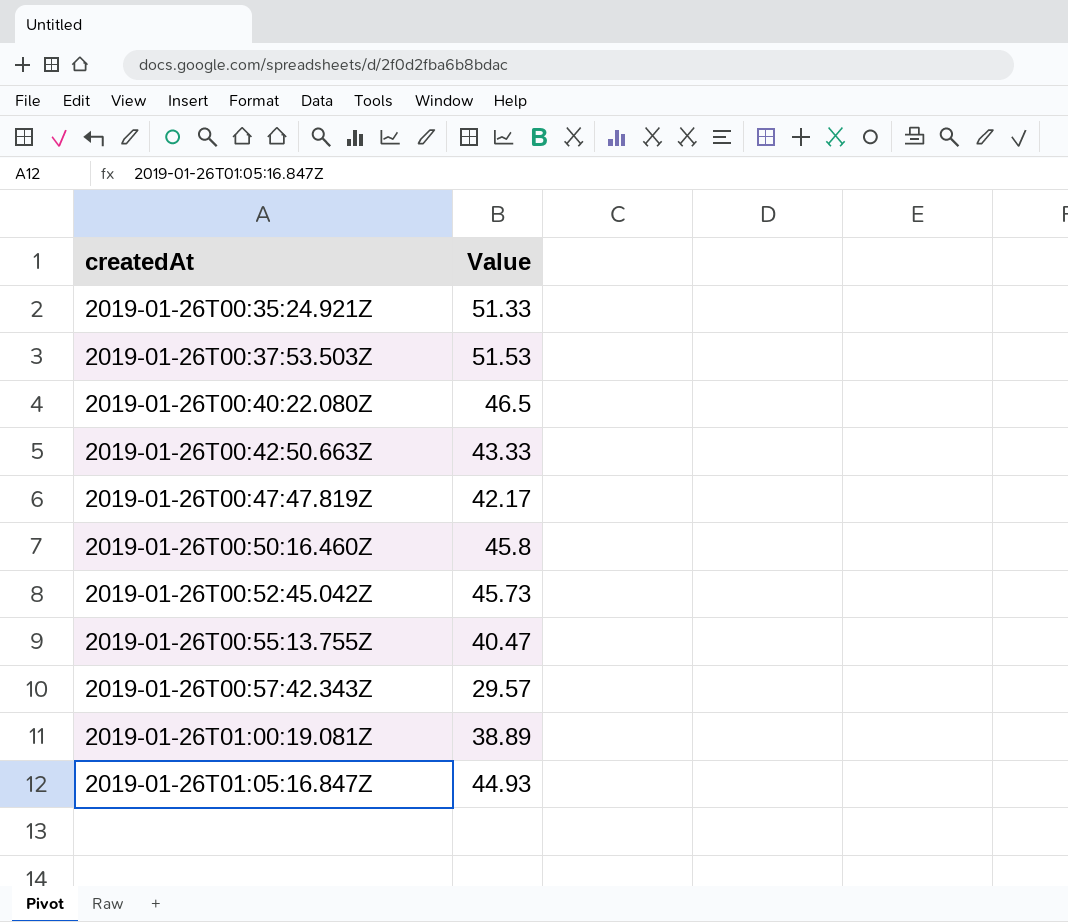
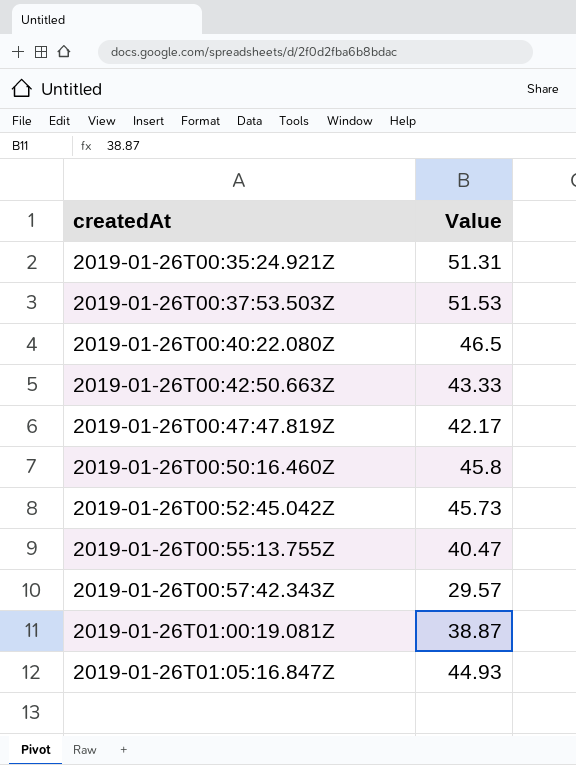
2019-01-26T00:35:24.921Z | Value: 51.33 -> 51.31
2019-01-26T01:00:19.081Z | Value: 38.89 -> 38.87

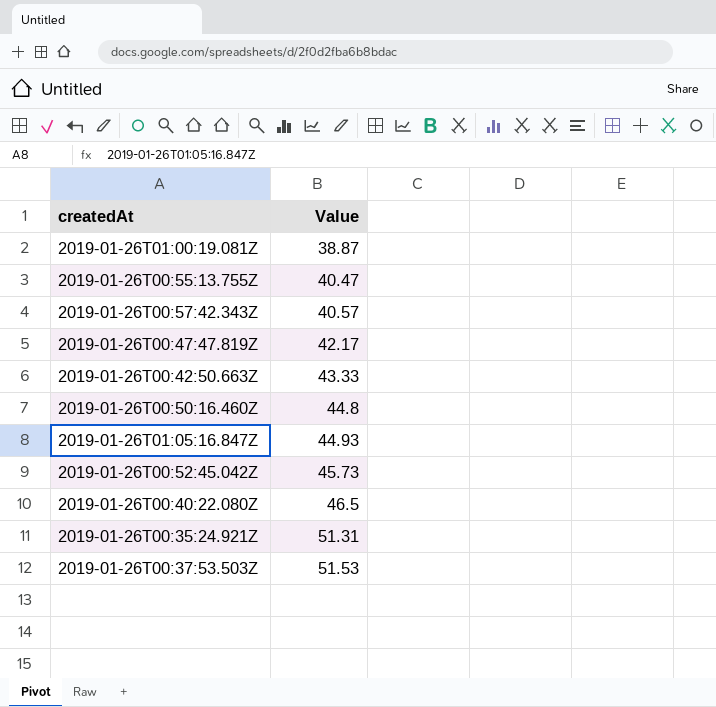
row order: createdAt ascending -> Value ascending
2019-01-26T00:57:42.343Z | Value: 29.57 -> 40.57
2019-01-26T00:50:16.460Z | Value: 45.8 -> 44.8

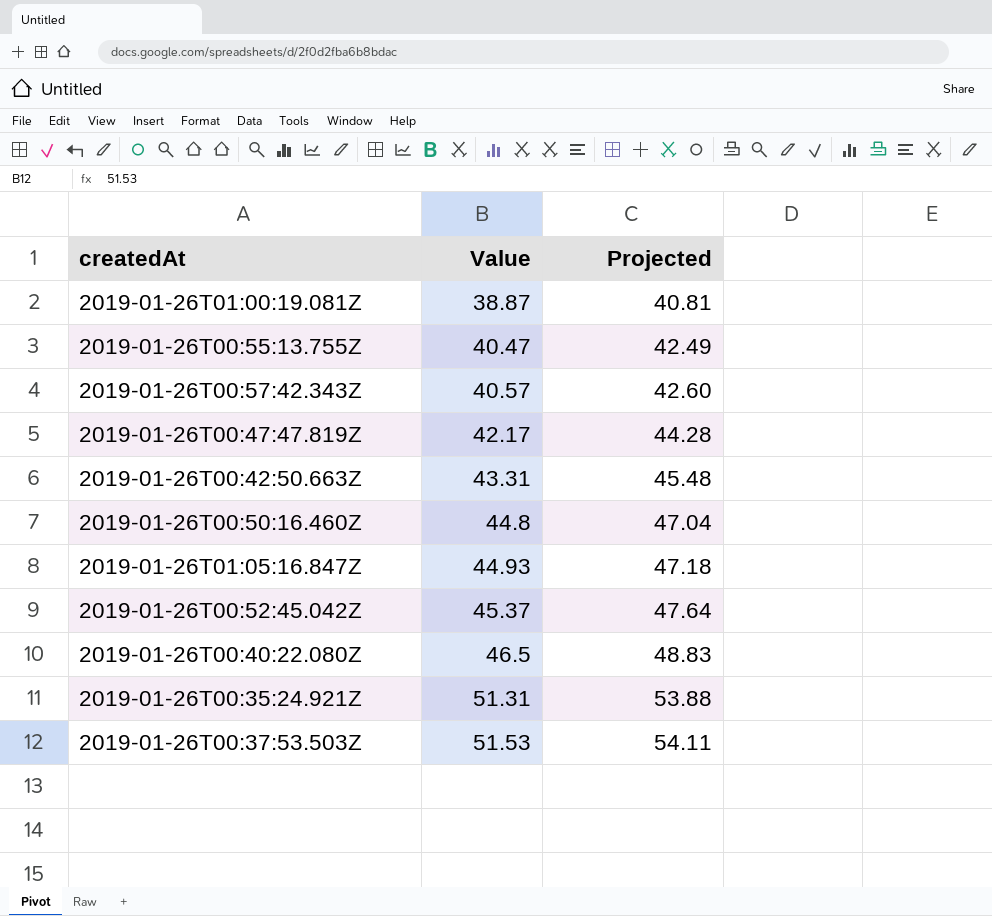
column Projected | formula: none -> [Value] * 1.05
2019-01-26T00:42:50.663Z | Value: 43.33 -> 43.31
2019-01-26T00:52:45.042Z | Value: 45.73 -> 45.37

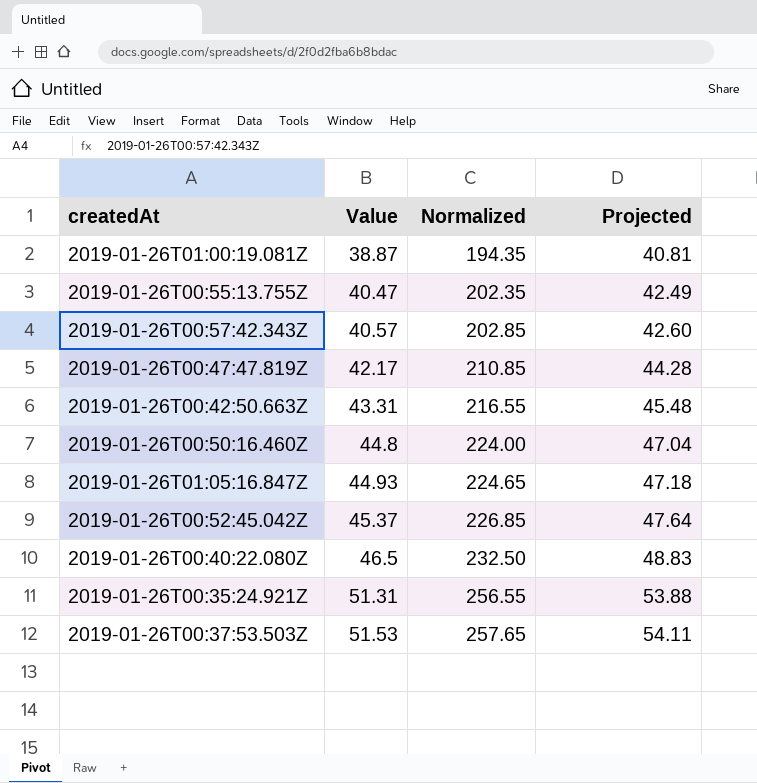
column Normalized | formula: none -> [Value] * 5

